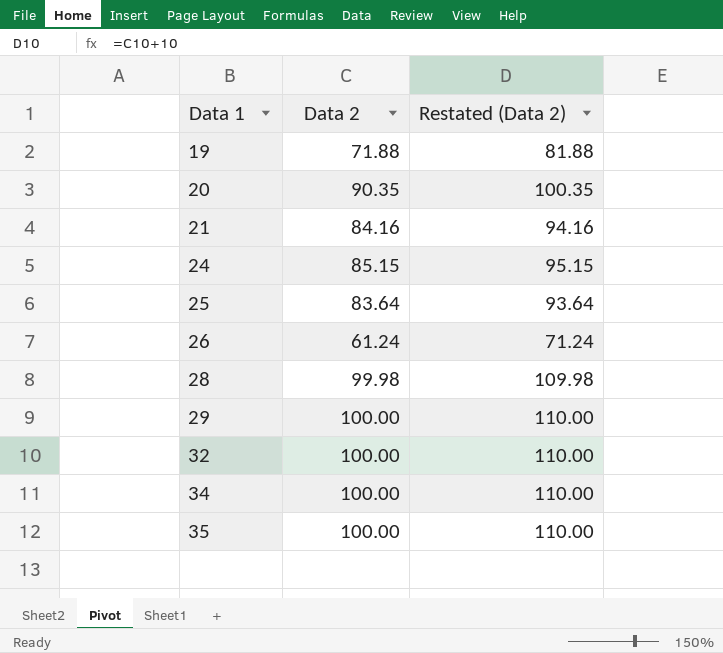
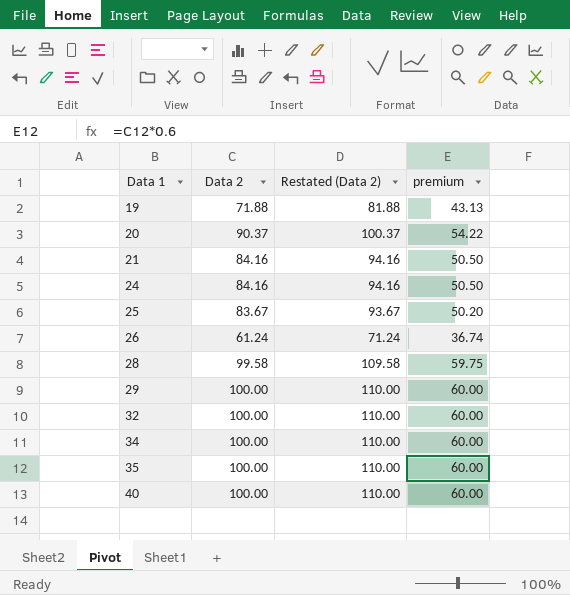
column premium | formula: none -> [Data 2] * 0.6
20 | Data 2: 90.35 -> 90.37
20 | Restated (Data 2): 100.35 -> 100.37
24 | Data 2: 85.15 -> 84.16
24 | Restated (Data 2): 95.15 -> 94.16
25 | Data 2: 83.64 -> 83.67
25 | Restated (Data 2): 93.64 -> 93.67
28 | Data 2: 99.98 -> 99.58
28 | Restated (Data 2): 109.98 -> 109.58
row 40: none -> 100.00 | 110.00 | 60.00

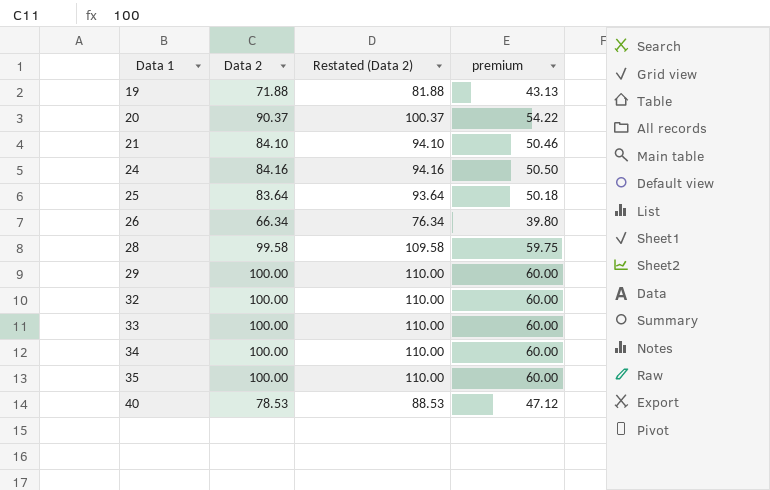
21 | Data 2: 84.16 -> 84.10
21 | Restated (Data 2): 94.16 -> 94.10
21 | premium: 50.50 -> 50.46
25 | Data 2: 83.67 -> 83.64
25 | Restated (Data 2): 93.67 -> 93.64
25 | premium: 50.20 -> 50.18
26 | Data 2: 61.24 -> 66.34
26 | Restated (Data 2): 71.24 -> 76.34
26 | premium: 36.74 -> 39.80
row 33: none -> 100.00 | 110.00 | 60.00
40 | Data 2: 100.00 -> 78.53
40 | Restated (Data 2): 110.00 -> 88.53
40 | premium: 60.00 -> 47.12

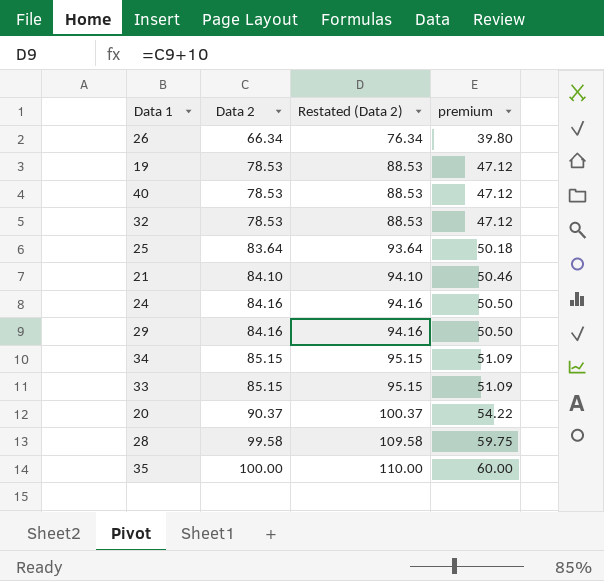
row order: Data 1 ascending -> Data 2 ascending
19 | Data 2: 71.88 -> 78.53
19 | Restated (Data 2): 81.88 -> 88.53
19 | premium: 43.13 -> 47.12
32 | Data 2: 100.00 -> 78.53
32 | Restated (Data 2): 110.00 -> 88.53
32 | premium: 60.00 -> 47.12
29 | Data 2: 100.00 -> 84.16
29 | Restated (Data 2): 110.00 -> 94.16
29 | premium: 60.00 -> 50.50
34 | Data 2: 100.00 -> 85.15
34 | Restated (Data 2): 110.00 -> 95.15
34 | premium: 60.00 -> 51.09
33 | Data 2: 100.00 -> 85.15
33 | Restated (Data 2): 110.00 -> 95.15
33 | premium: 60.00 -> 51.09

